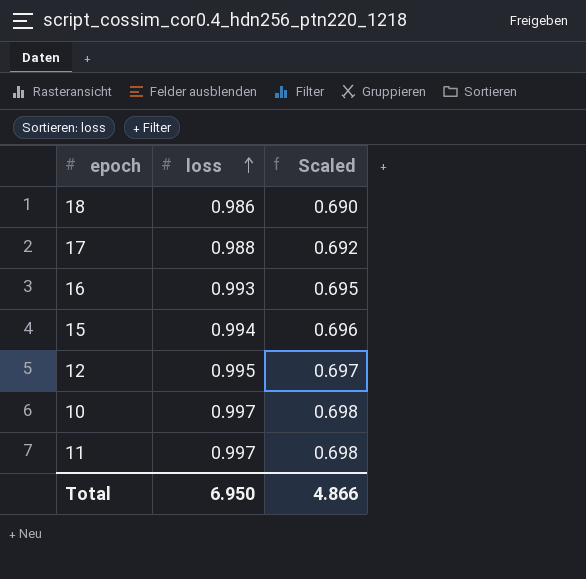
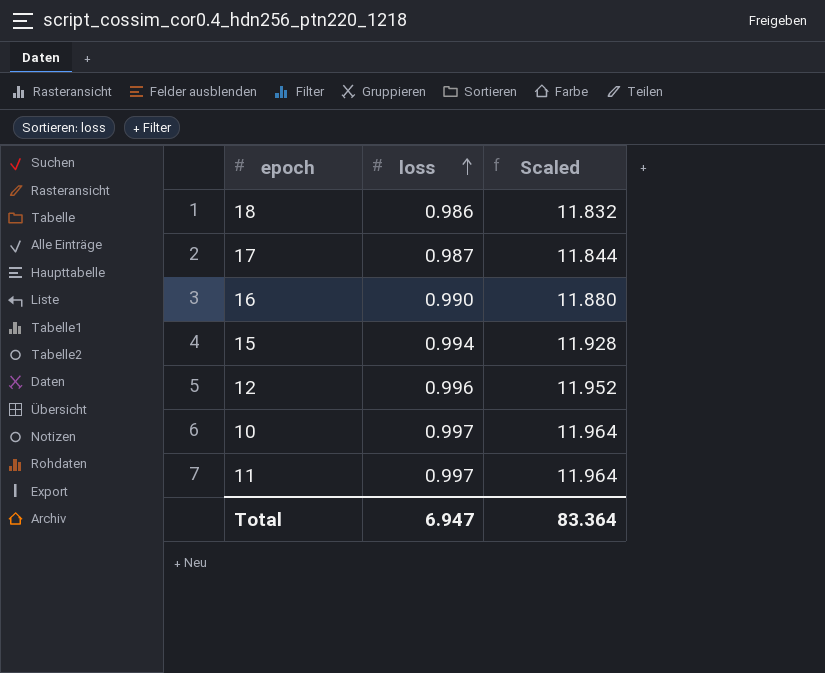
column Scaled | formula: [loss] * 0.7 -> [loss] * 12
17 | loss: 0.988 -> 0.987
16 | loss: 0.993 -> 0.990
12 | loss: 0.995 -> 0.996
Total | loss: 6.950 -> 6.947
Total | Scaled: 4.866 -> 83.364

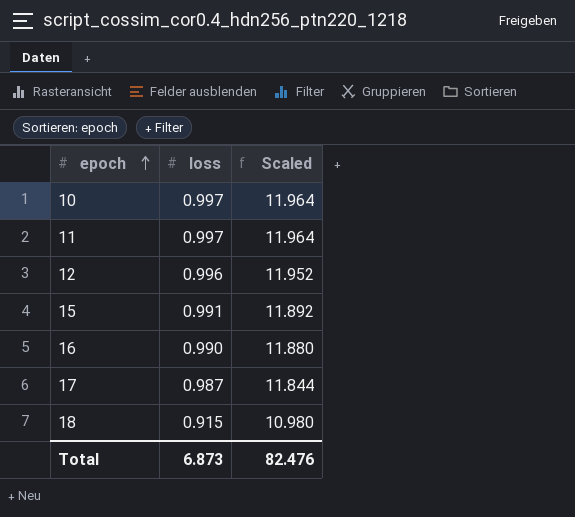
row order: loss ascending -> epoch ascending
15 | loss: 0.994 -> 0.991
15 | Scaled: 11.928 -> 11.892
18 | loss: 0.986 -> 0.915
18 | Scaled: 11.832 -> 10.980
Total | loss: 6.947 -> 6.873
Total | Scaled: 83.364 -> 82.476

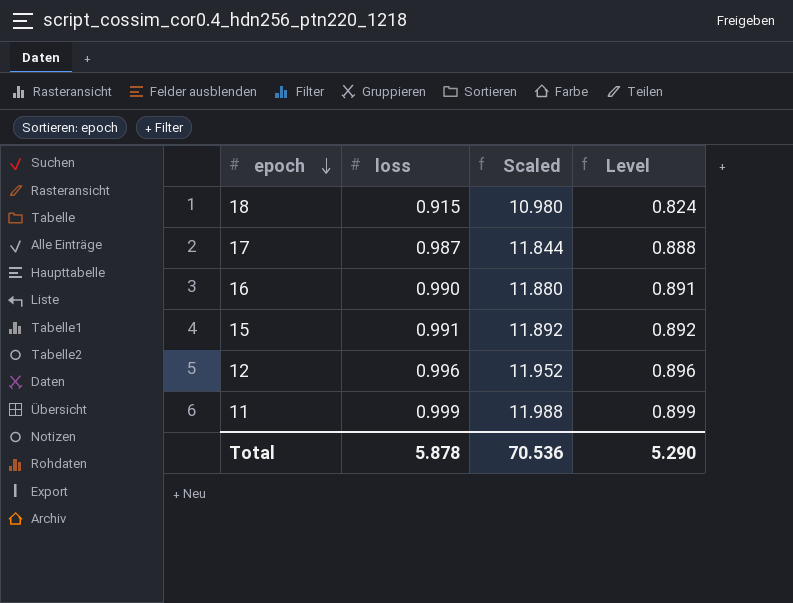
row order: epoch ascending -> epoch descending
column Level | formula: none -> [loss] * 0.9
row 10: 0.997 | 11.964 -> none
11 | loss: 0.997 -> 0.999
11 | Scaled: 11.964 -> 11.988
Total | loss: 6.873 -> 5.878
Total | Scaled: 82.476 -> 70.536

